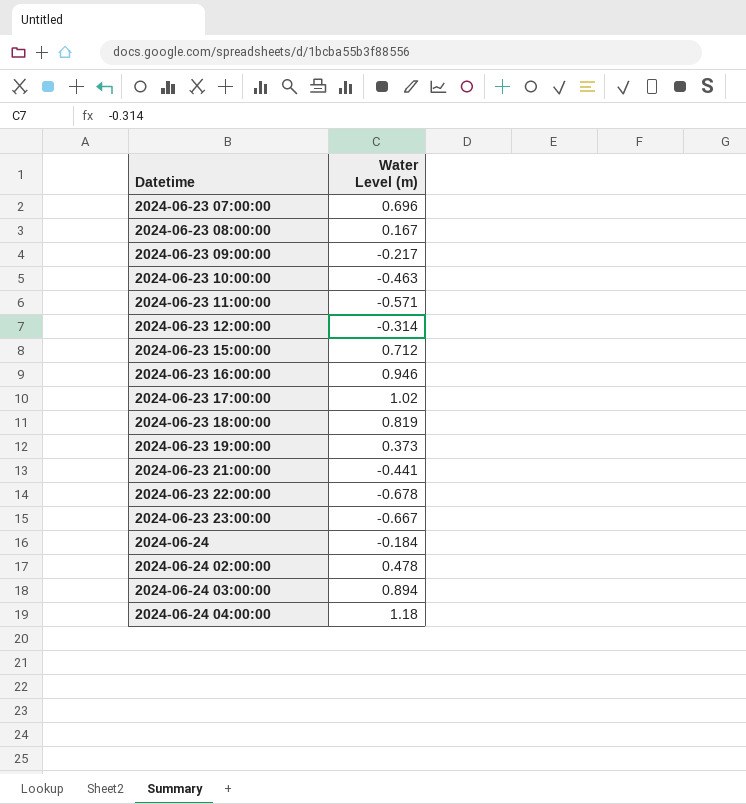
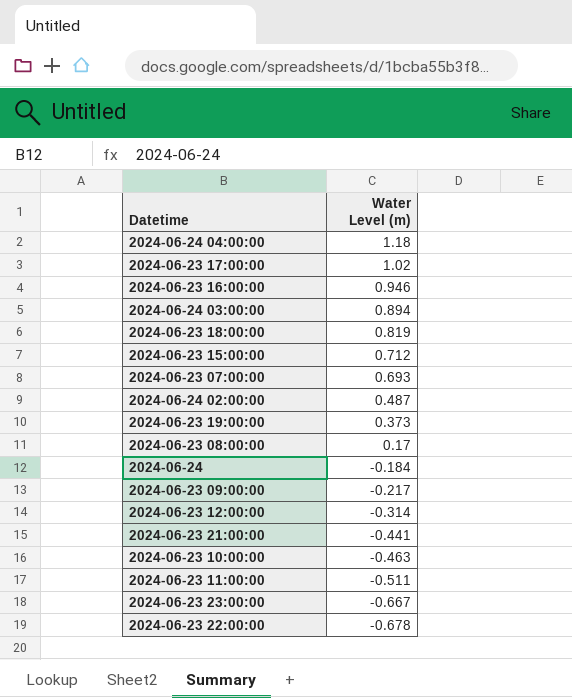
row order: Datetime ascending -> Water Level (m) descending
2024-06-23 07:00:00 | Water Level (m): 0.696 -> 0.693
2024-06-24 02:00:00 | Water Level (m): 0.478 -> 0.487
2024-06-23 08:00:00 | Water Level (m): 0.167 -> 0.17
2024-06-23 11:00:00 | Water Level (m): -0.571 -> -0.511

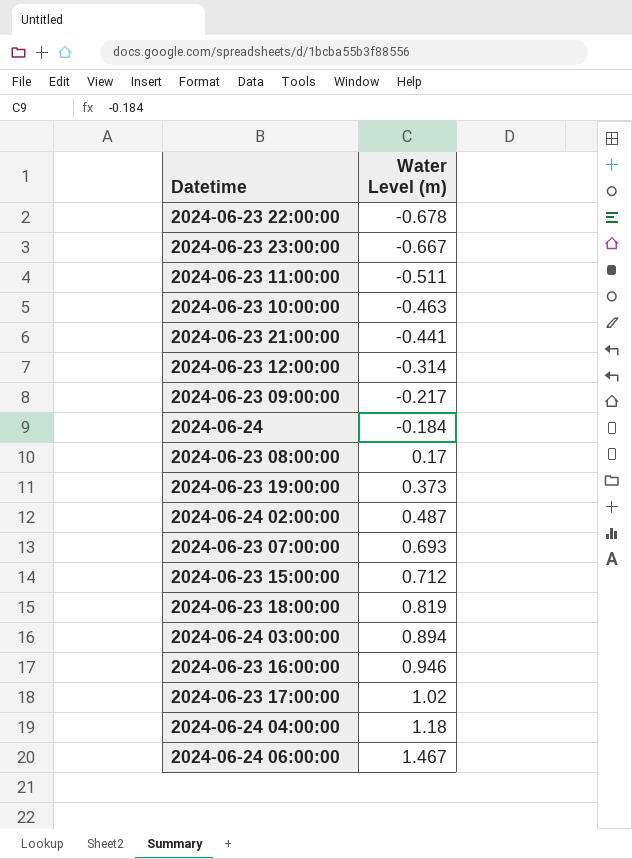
row order: Water Level (m) descending -> Water Level (m) ascending
row 2024-06-24 06:00:00: none -> 1.467

